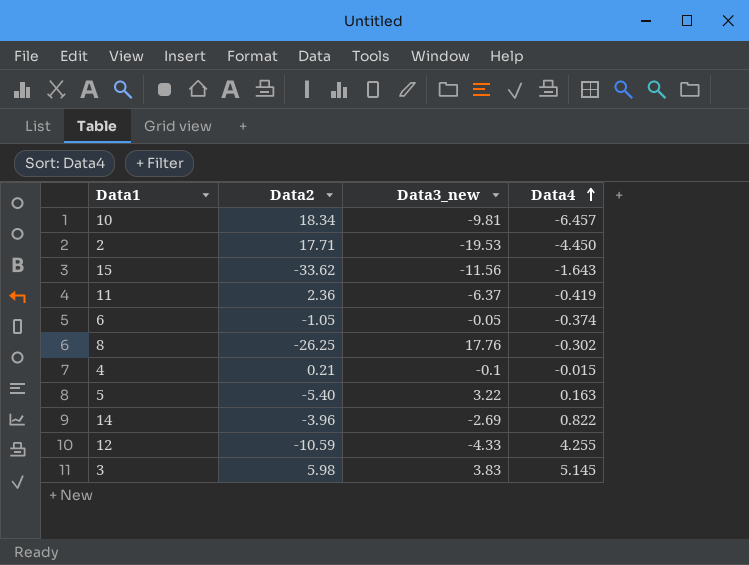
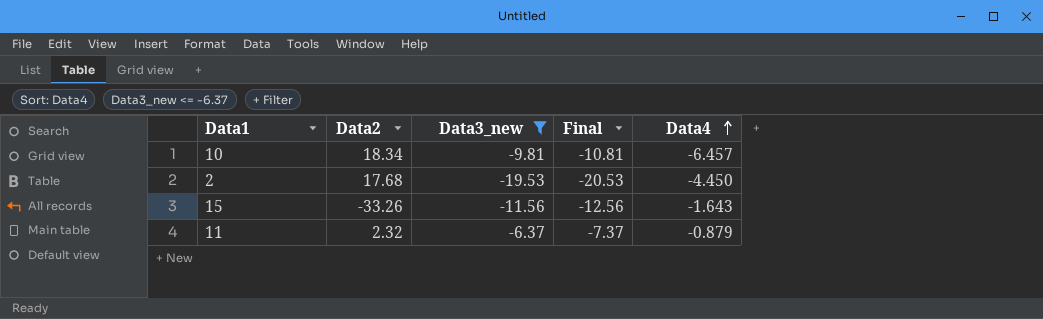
filter: none -> Data3_new <= -6.37
column Final | formula: none -> [Data3_new] - 1
2 | Data2: 17.71 -> 17.68
15 | Data2: -33.62 -> -33.26
11 | Data2: 2.36 -> 2.32
11 | Data4: -0.419 -> -0.879

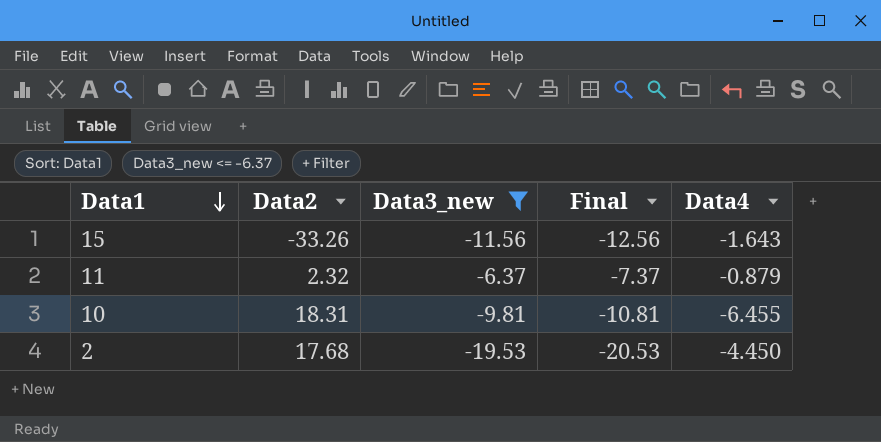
row order: Data4 ascending -> Data1 descending
10 | Data2: 18.34 -> 18.31
10 | Data4: -6.457 -> -6.455

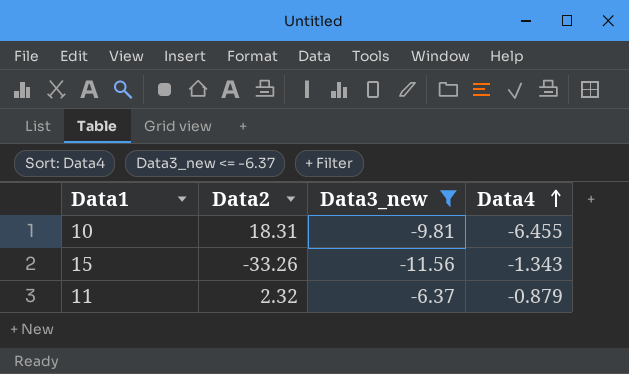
row order: Data1 descending -> Data4 ascending
column Final | formula: [Data3_new] - 1 -> none
row 2: 17.68 | -19.53 | -20.53 | -4.450 -> none
15 | Data4: -1.643 -> -1.343

